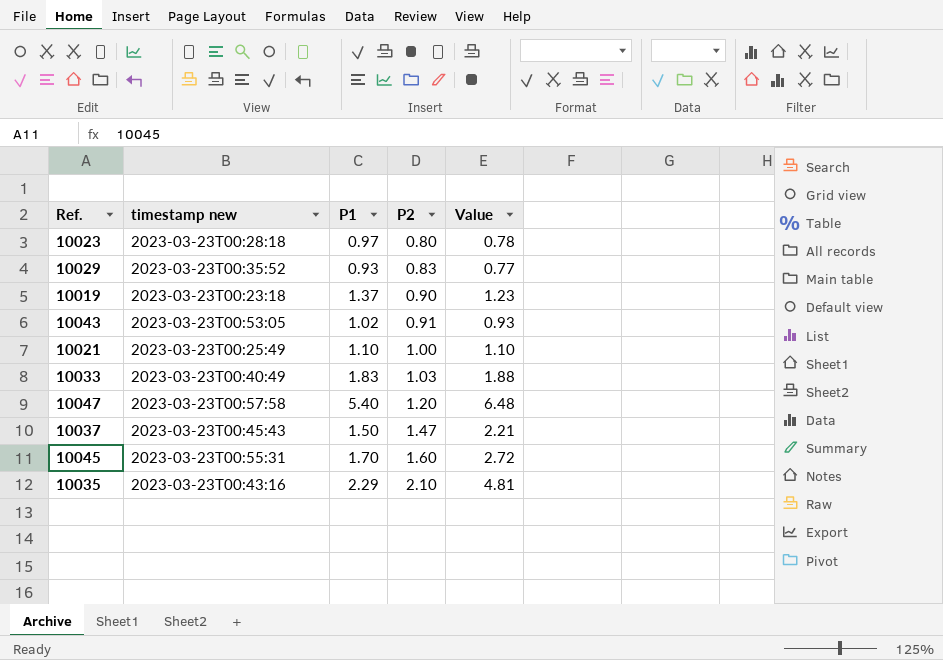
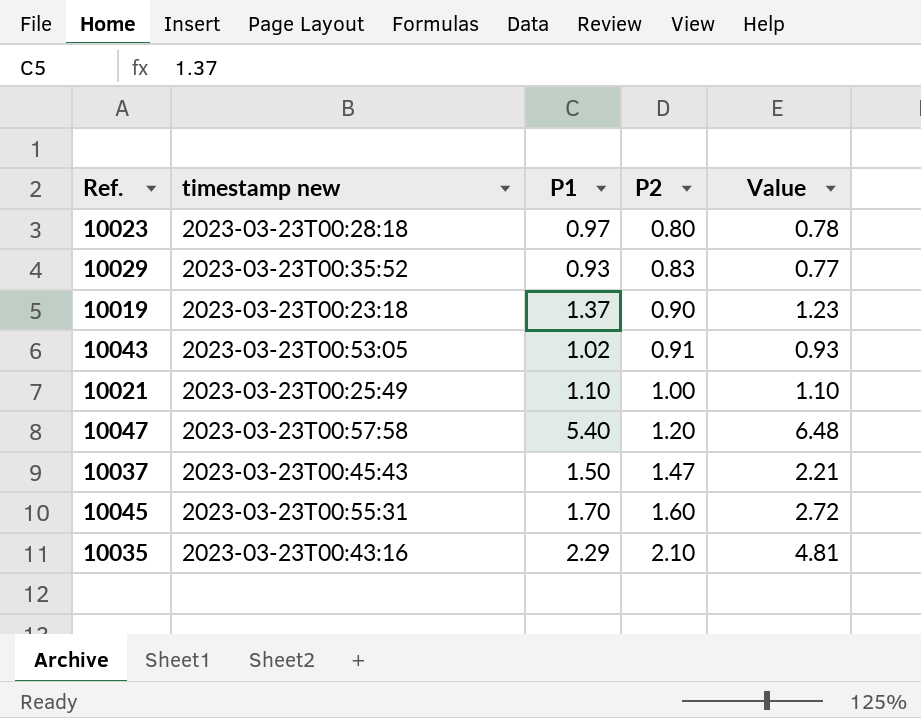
row 10033: 2023-03-23T00:40:49 | 1.83 | 1.03 | 1.88 -> none

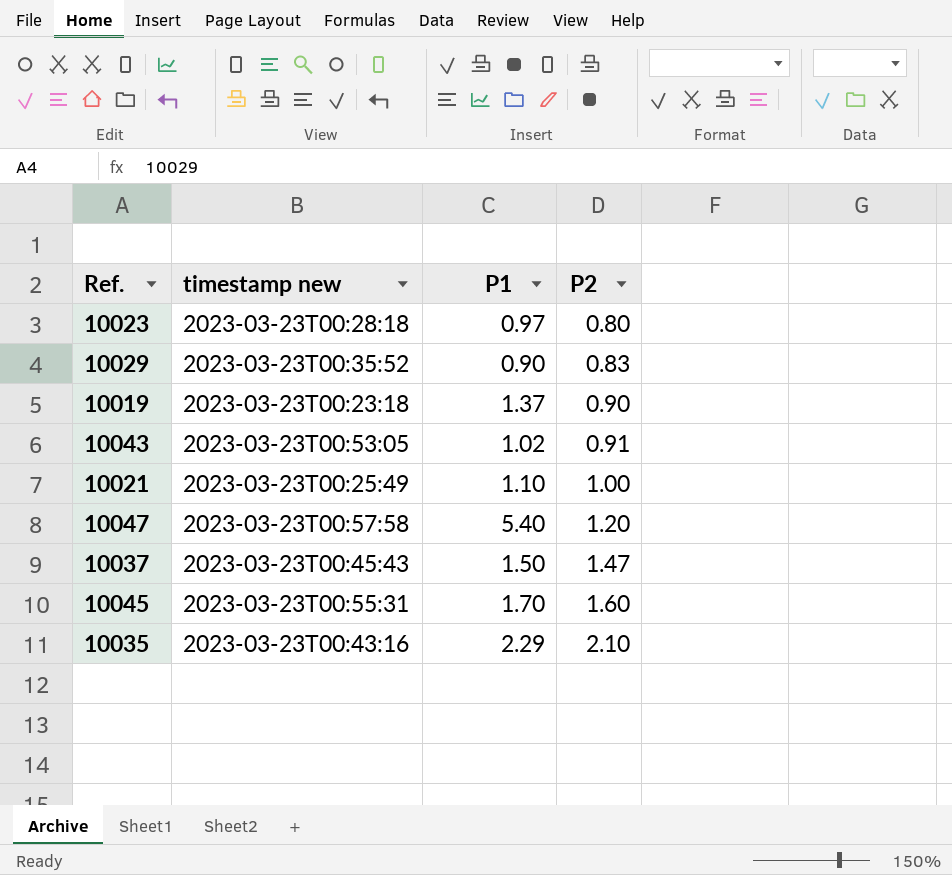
column Value | formula: [P1] * [P2] -> none
10029 | P1: 0.93 -> 0.90

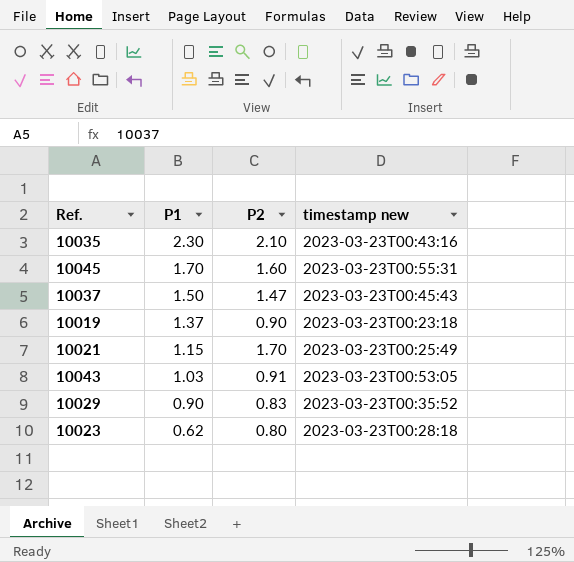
row order: P2 ascending -> P1 descending
column timestamp new | position: 2 -> 4
row 10047: 2023-03-23T00:57:58 | 5.40 | 1.20 -> none
10035 | P1: 2.29 -> 2.30
10021 | P1: 1.10 -> 1.15
10021 | P2: 1.00 -> 1.70
10043 | P1: 1.02 -> 1.03
10023 | P1: 0.97 -> 0.62

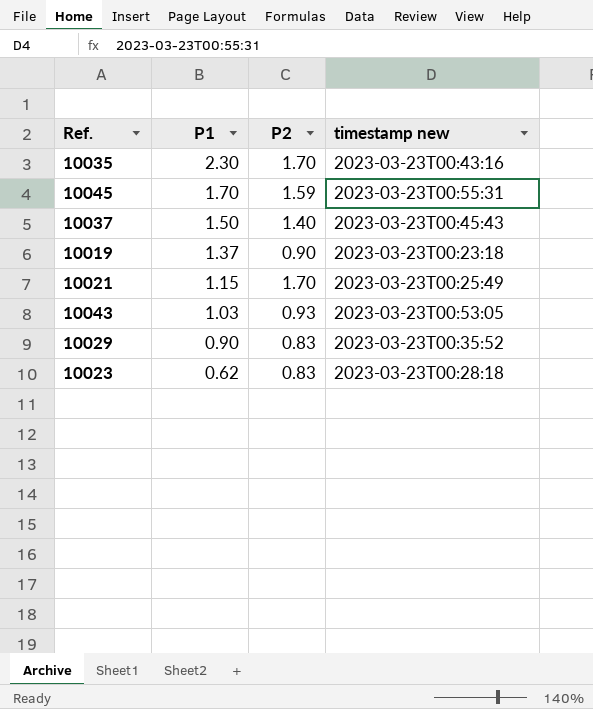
10035 | P2: 2.10 -> 1.70
10045 | P2: 1.60 -> 1.59
10037 | P2: 1.47 -> 1.40
10043 | P2: 0.91 -> 0.93
10023 | P2: 0.80 -> 0.83

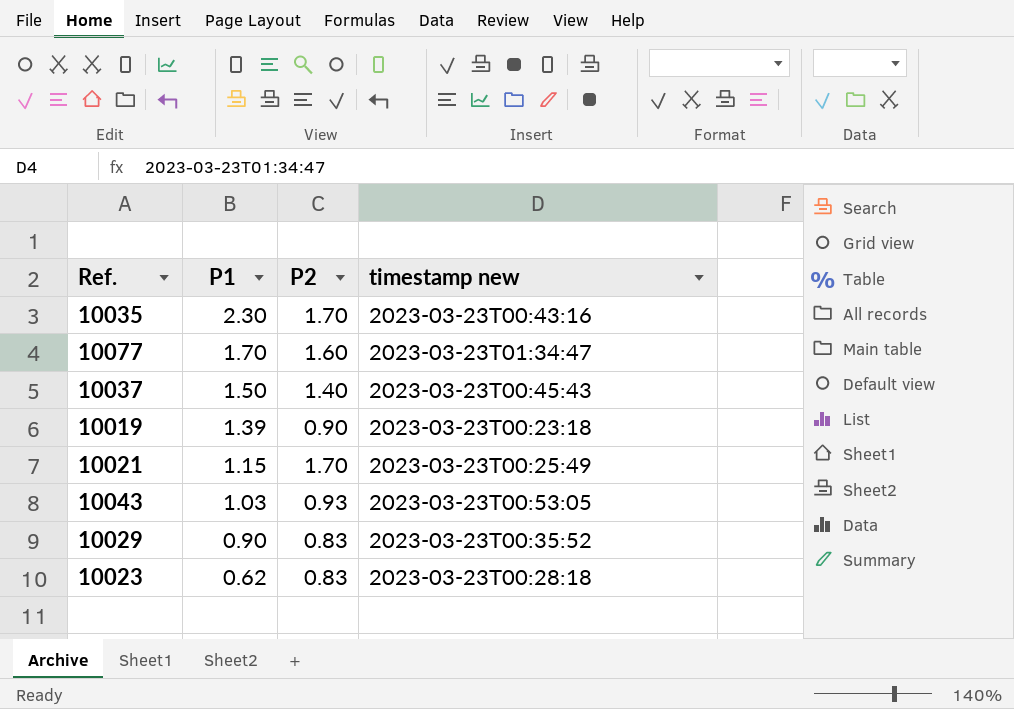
row 10045: 1.70 | 1.59 | 2023-03-23T00:55:31 -> none
row 10077: none -> 1.70 | 1.60 | 2023-03-23T01:34:47
10019 | P1: 1.37 -> 1.39

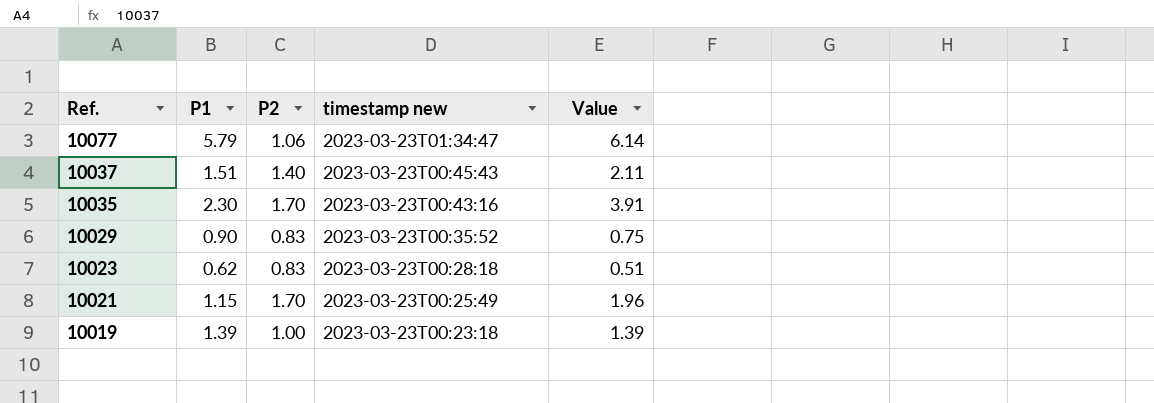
row order: P1 descending -> Ref. descending
column Value | formula: none -> [P1] * [P2]
row 10043: 1.03 | 0.93 | 2023-03-23T00:53:05 -> none
10077 | P1: 1.70 -> 5.79
10077 | P2: 1.60 -> 1.06
10037 | P1: 1.50 -> 1.51
10019 | P2: 0.90 -> 1.00

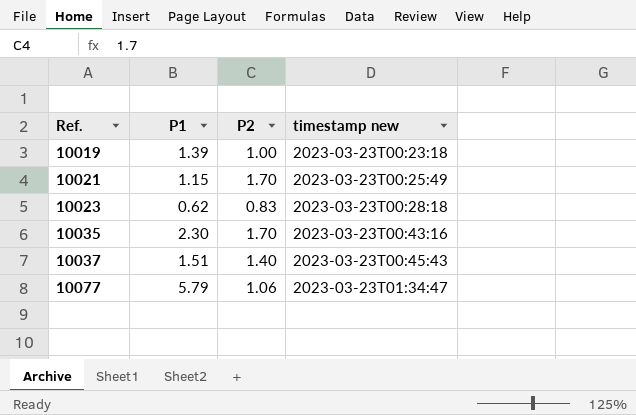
row order: Ref. descending -> Ref. ascending
column Value | formula: [P1] * [P2] -> none
row 10029: 0.90 | 0.83 | 2023-03-23T00:35:52 | 0.75 -> none

